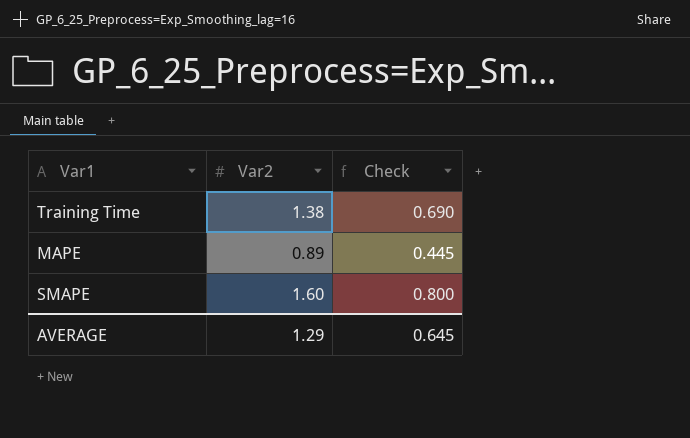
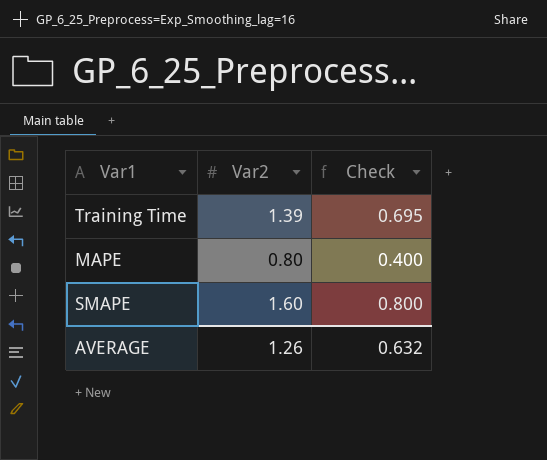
Training Time | Var2: 1.38 -> 1.39
Training Time | Check: 0.690 -> 0.695
MAPE | Var2: 0.89 -> 0.80
MAPE | Check: 0.445 -> 0.400
AVERAGE | Var2: 1.29 -> 1.26
AVERAGE | Check: 0.645 -> 0.632

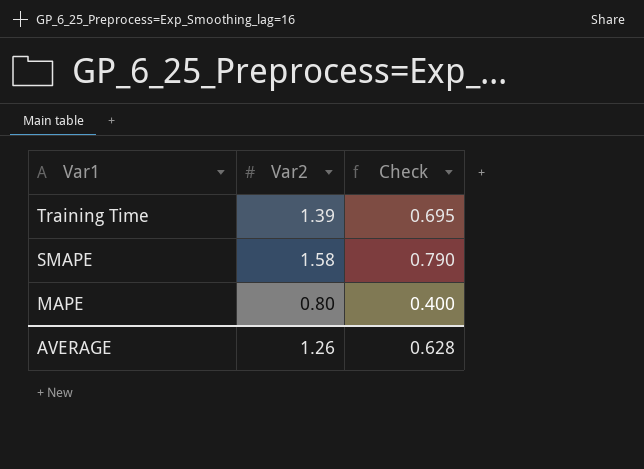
row order: none -> Var1 descending
SMAPE | Var2: 1.60 -> 1.58
SMAPE | Check: 0.800 -> 0.790
AVERAGE | Check: 0.632 -> 0.628

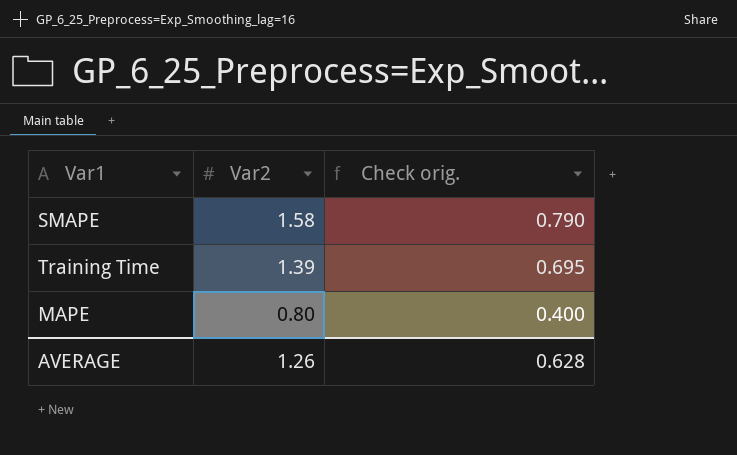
row order: Var1 descending -> Var2 descending
column name: Check -> Check orig.

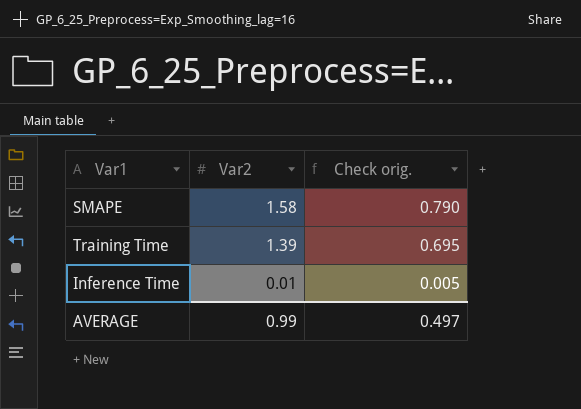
row MAPE: 0.80 | 0.400 -> none
row Inference Time: none -> 0.01 | 0.005
AVERAGE | Var2: 1.26 -> 0.99
AVERAGE | Check orig.: 0.628 -> 0.497

